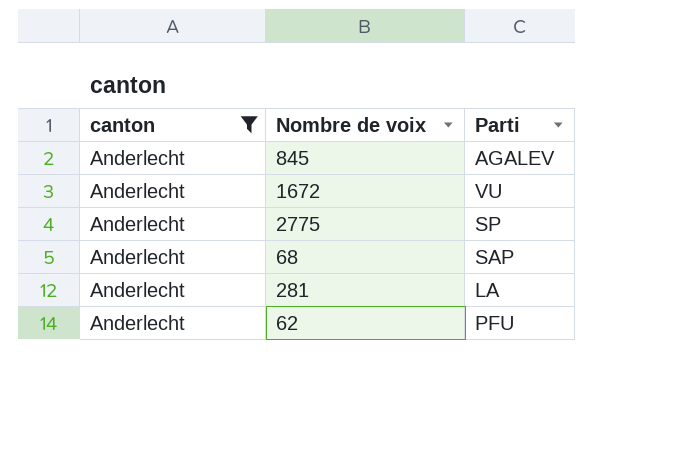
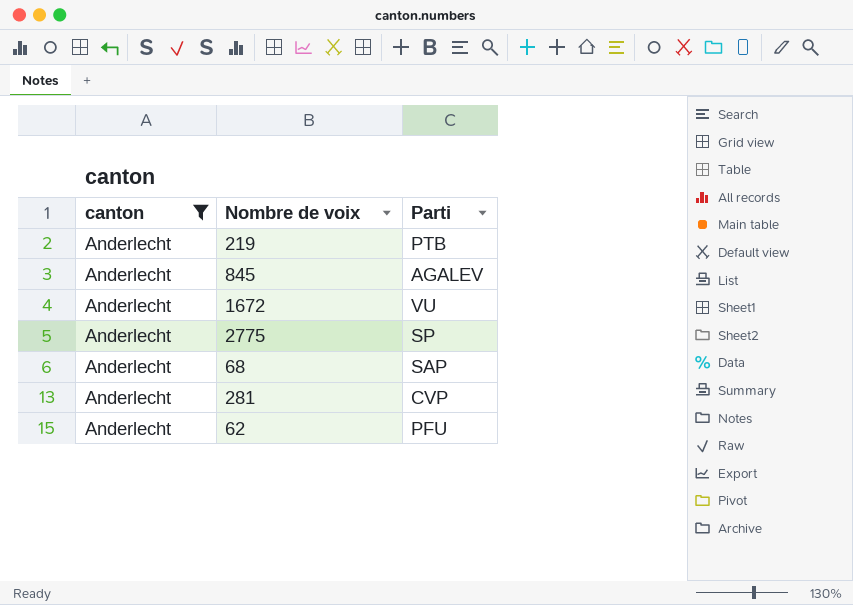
row 219: none -> Anderlecht | PTB
281 | Parti: LA -> CVP

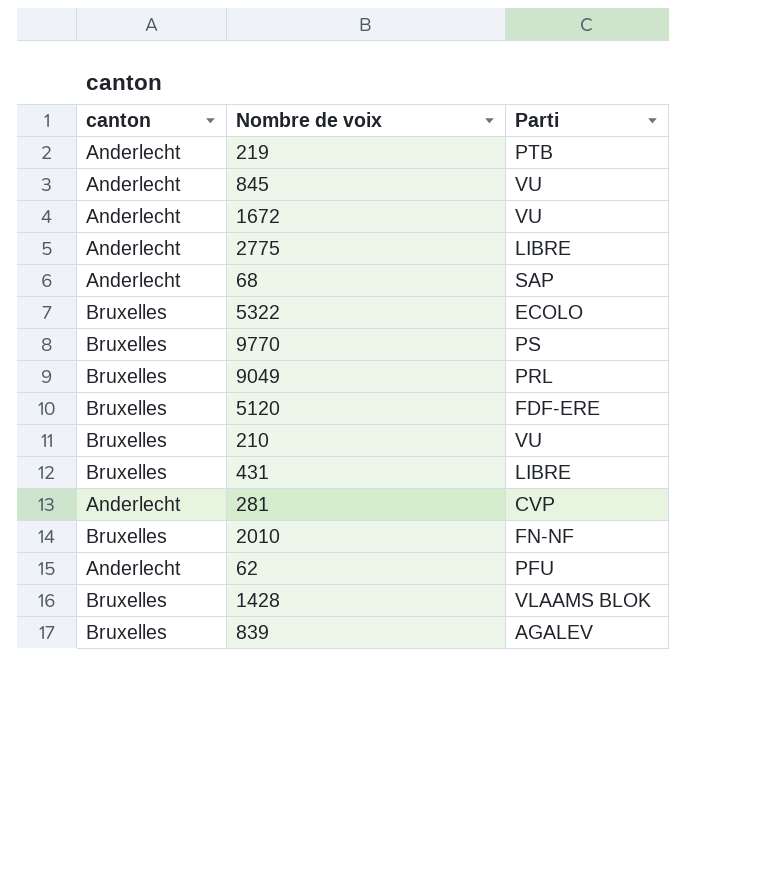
filter: canton = Anderlecht -> none
845 | Parti: AGALEV -> VU
2775 | Parti: SP -> LIBRE

